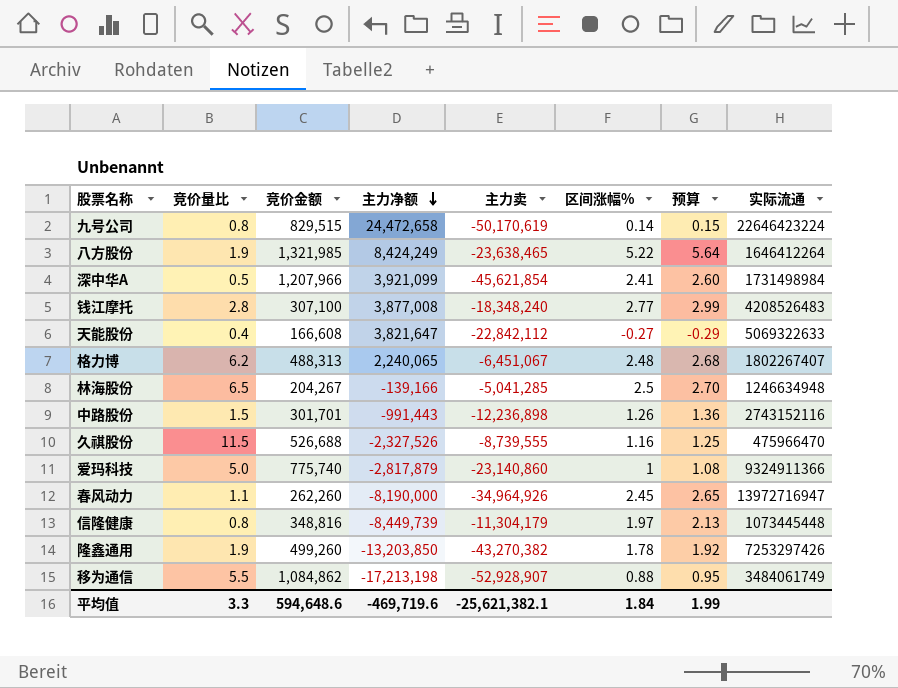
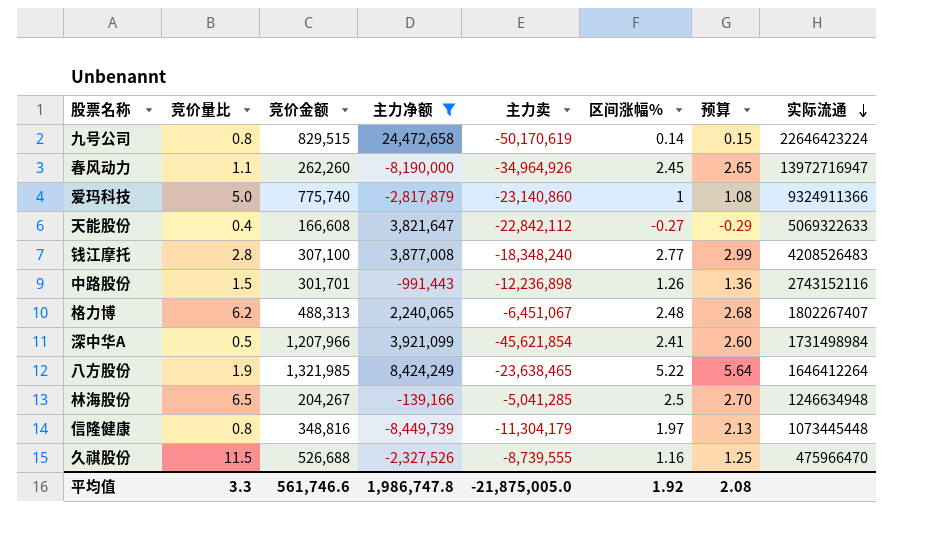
filter: none -> 主力净额 >= -8,449,739
row order: 主力净额 descending -> 实际流通 descending
平均值 | 竞价金额: 594,648.6 -> 561,746.6
平均值 | 主力净额: -469,719.6 -> 1,986,747.8
平均值 | 主力卖: -25,621,382.1 -> -21,875,005.0
平均值 | 区间涨幅%: 1.84 -> 1.92
平均值 | 预算: 1.99 -> 2.08

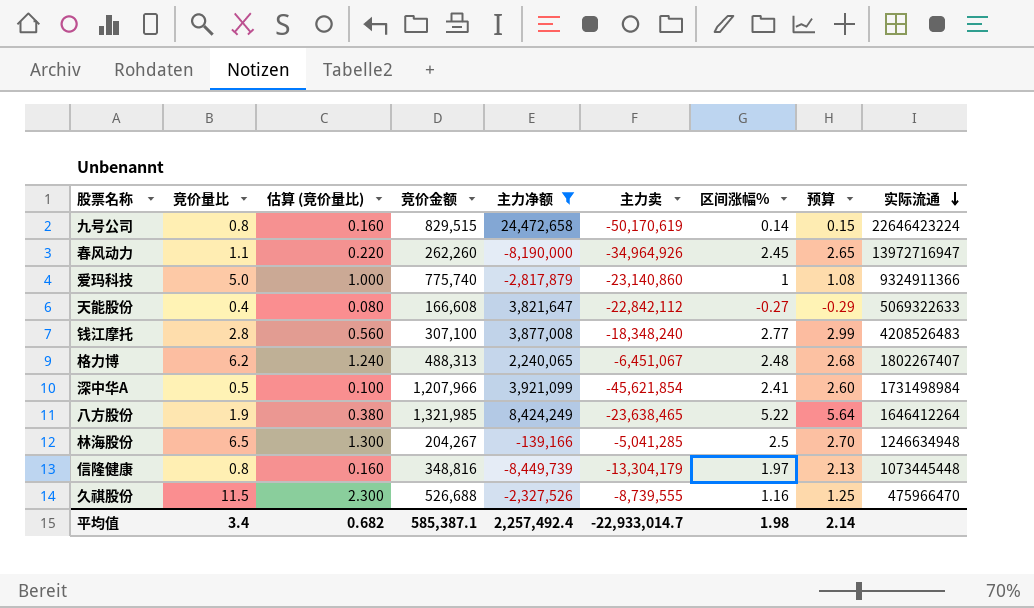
column 估算 (竞价量比) | formula: none -> [竞价量比] * 0.2
row 中路股份: 1.5 | 301,701 | -991,443 | -12,236,898 | 1.26 | 1.36 | 2743152116 -> none
信隆健康 | 主力卖: -11,304,179 -> -13,304,179
平均值 | 竞价量比: 3.3 -> 3.4
平均值 | 竞价金额: 561,746.6 -> 585,387.1
平均值 | 主力净额: 1,986,747.8 -> 2,257,492.4
平均值 | 主力卖: -21,875,005.0 -> -22,933,014.7
平均值 | 区间涨幅%: 1.92 -> 1.98
平均值 | 预算: 2.08 -> 2.14

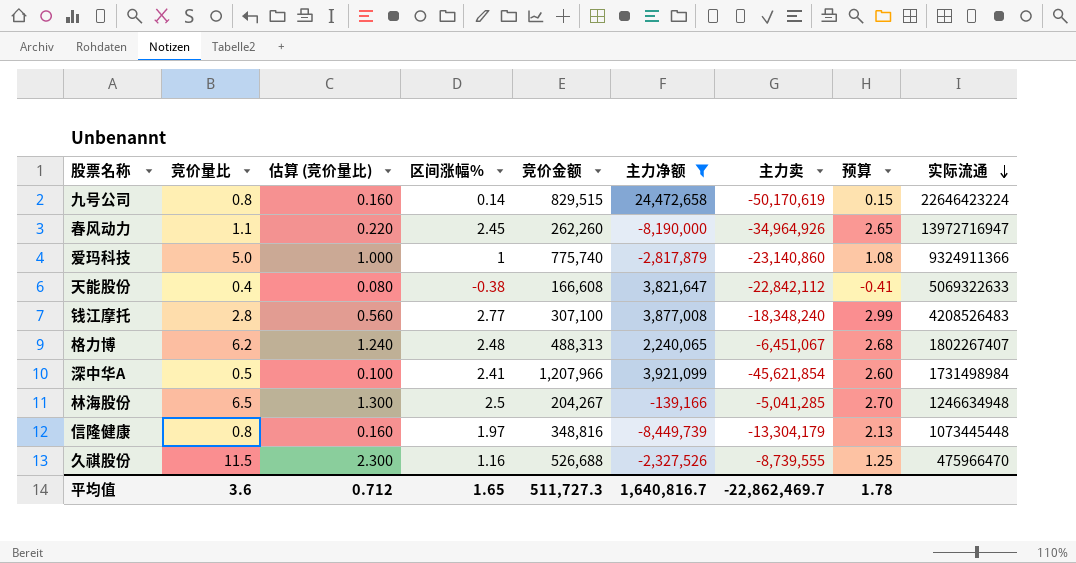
column 区间涨幅% | position: 7 -> 4
row 八方股份: 1.9 | 0.380 | 1,321,985 | 8,424,249 | -23,638,465 | 5.22 | 5.64 | 1646412264 -> none
天能股份 | 区间涨幅%: -0.27 -> -0.38
天能股份 | 预算: -0.29 -> -0.41
平均值 | 竞价量比: 3.4 -> 3.6
平均值 | 估算 (竞价量比): 0.682 -> 0.712
平均值 | 区间涨幅%: 1.98 -> 1.65
平均值 | 竞价金额: 585,387.1 -> 511,727.3
平均值 | 主力净额: 2,257,492.4 -> 1,640,816.7
平均值 | 主力卖: -22,933,014.7 -> -22,862,469.7
平均值 | 预算: 2.14 -> 1.78

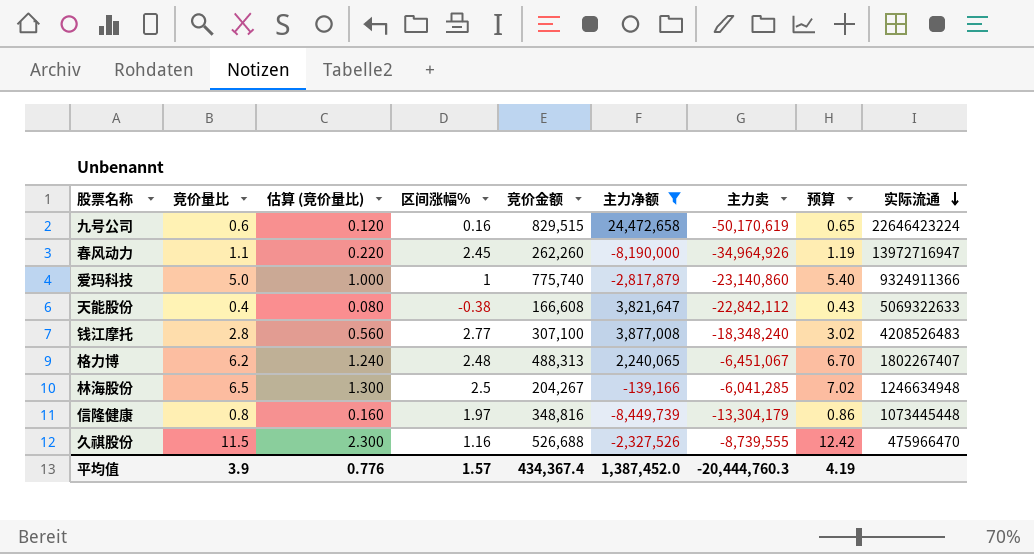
column 预算 | formula: [区间涨幅%] * 1.08 -> [竞价量比] * 1.08
row 深中华A: 0.5 | 0.100 | 2.41 | 1,207,966 | 3,921,099 | -45,621,854 | 2.60 | 1731498984 -> none
九号公司 | 竞价量比: 0.8 -> 0.6
九号公司 | 估算 (竞价量比): 0.160 -> 0.120
九号公司 | 区间涨幅%: 0.14 -> 0.16
林海股份 | 主力卖: -5,041,285 -> -6,041,285
平均值 | 竞价量比: 3.6 -> 3.9
平均值 | 估算 (竞价量比): 0.712 -> 0.776
平均值 | 区间涨幅%: 1.65 -> 1.57
平均值 | 竞价金额: 511,727.3 -> 434,367.4
平均值 | 主力净额: 1,640,816.7 -> 1,387,452.0
平均值 | 主力卖: -22,862,469.7 -> -20,444,760.3
平均值 | 预算: 1.78 -> 4.19

